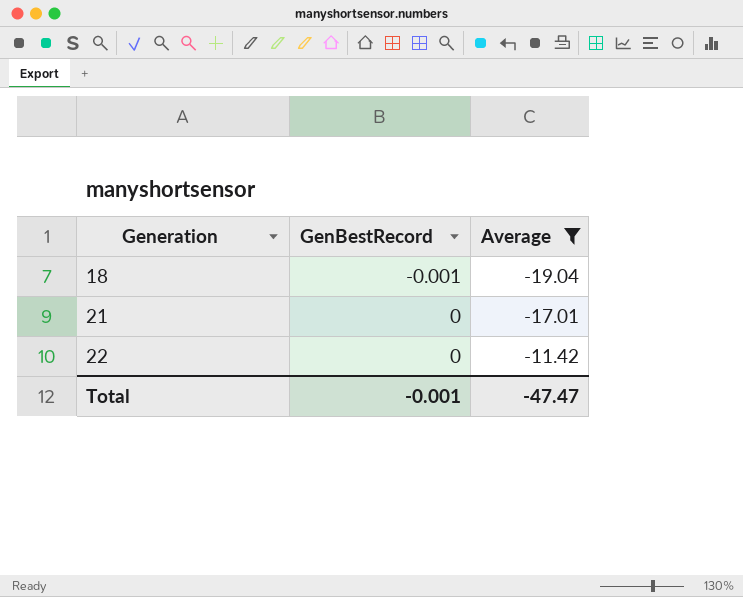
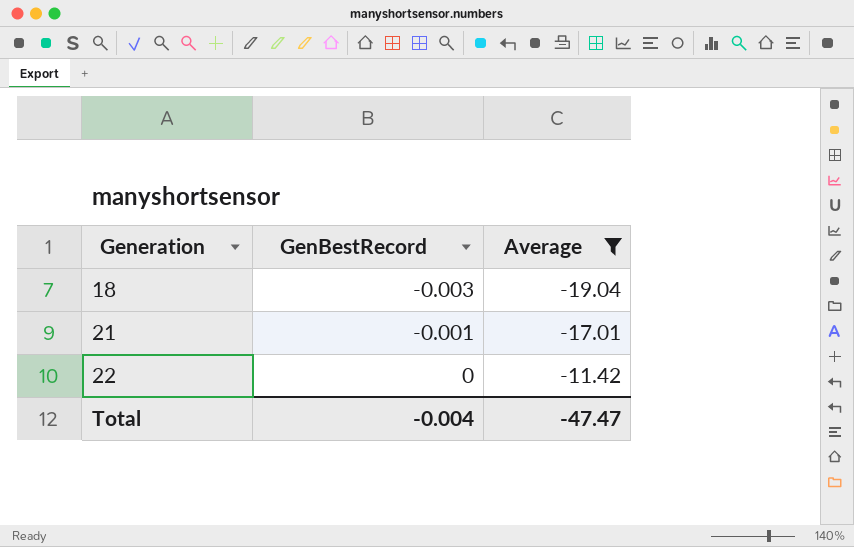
18 | GenBestRecord: -0.001 -> -0.003
21 | GenBestRecord: 0 -> -0.001
Total | GenBestRecord: -0.001 -> -0.004

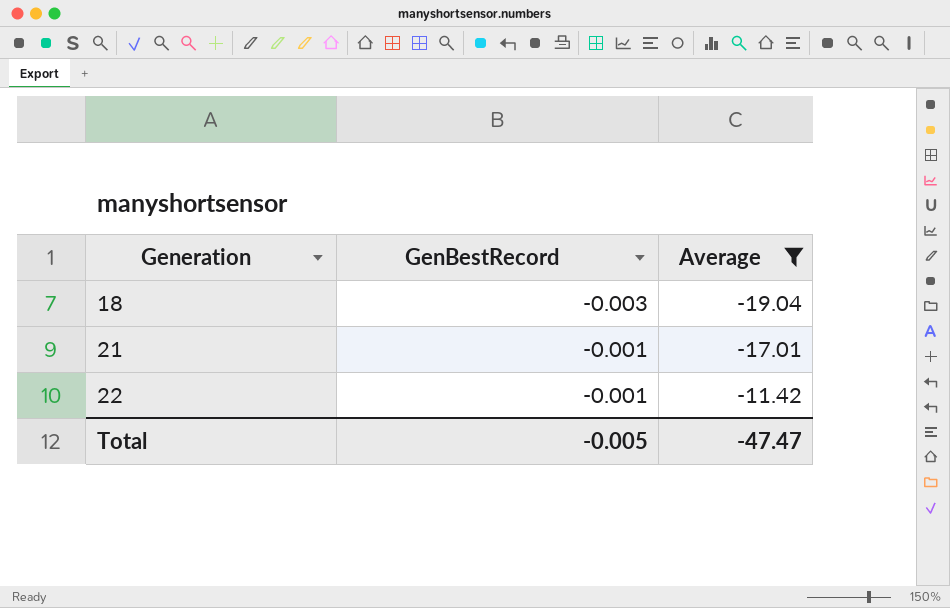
22 | GenBestRecord: 0 -> -0.001
Total | GenBestRecord: -0.004 -> -0.005

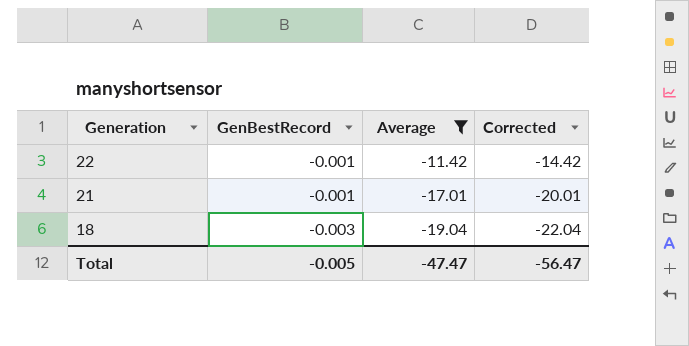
row order: Generation ascending -> Generation descending
column Corrected | formula: none -> [Average] - 3

